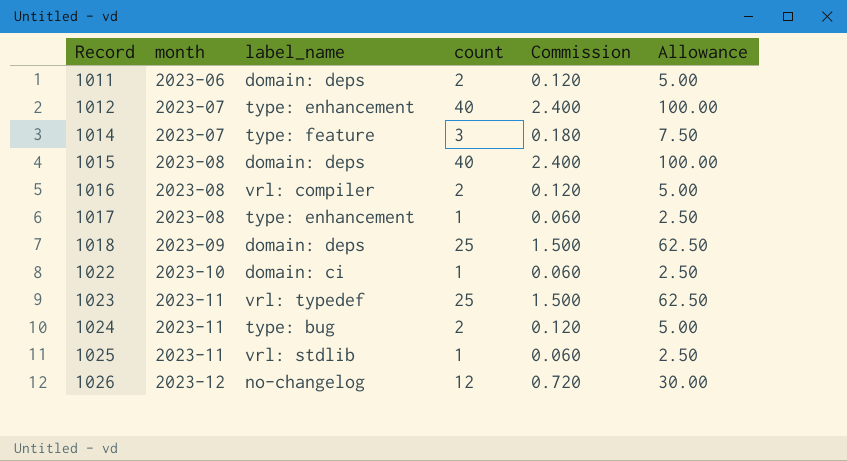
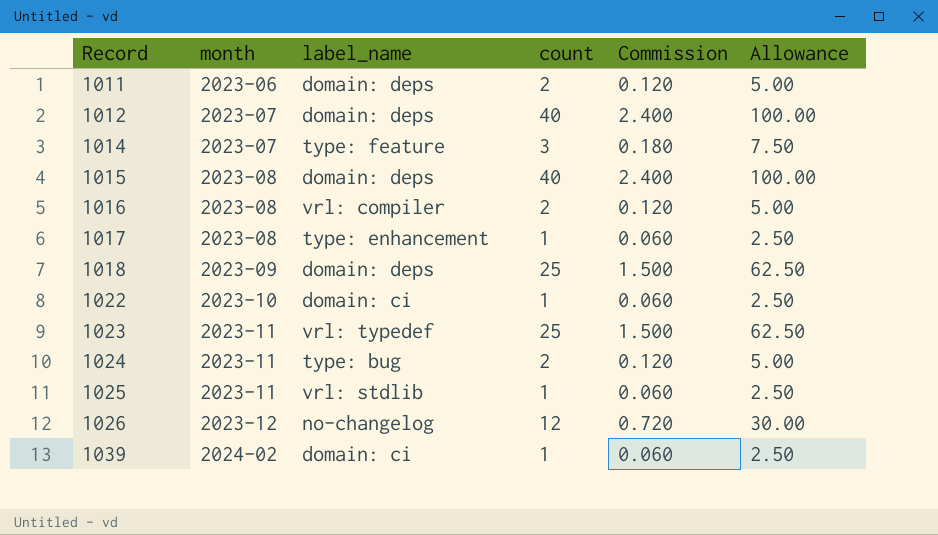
1012 | label_name: type: enhancement -> domain: deps
row 1039: none -> 2024-02 | domain: ci | 1 | 0.060 | 2.50

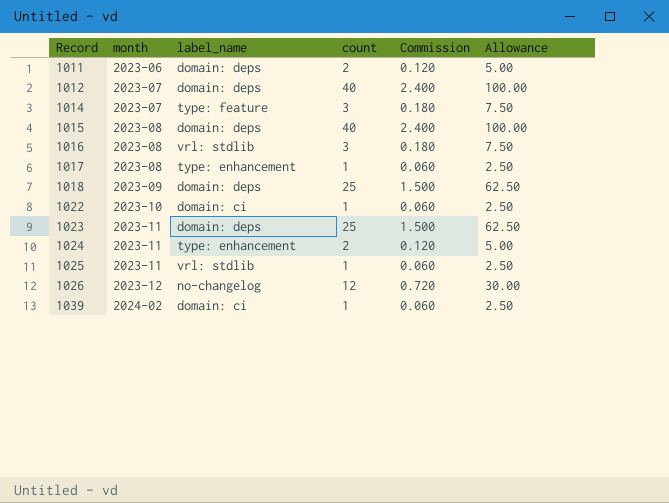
1016 | label_name: vrl: compiler -> vrl: stdlib
1016 | count: 2 -> 3
1016 | Commission: 0.120 -> 0.180
1016 | Allowance: 5.00 -> 7.50
1023 | label_name: vrl: typedef -> domain: deps
1024 | label_name: type: bug -> type: enhancement

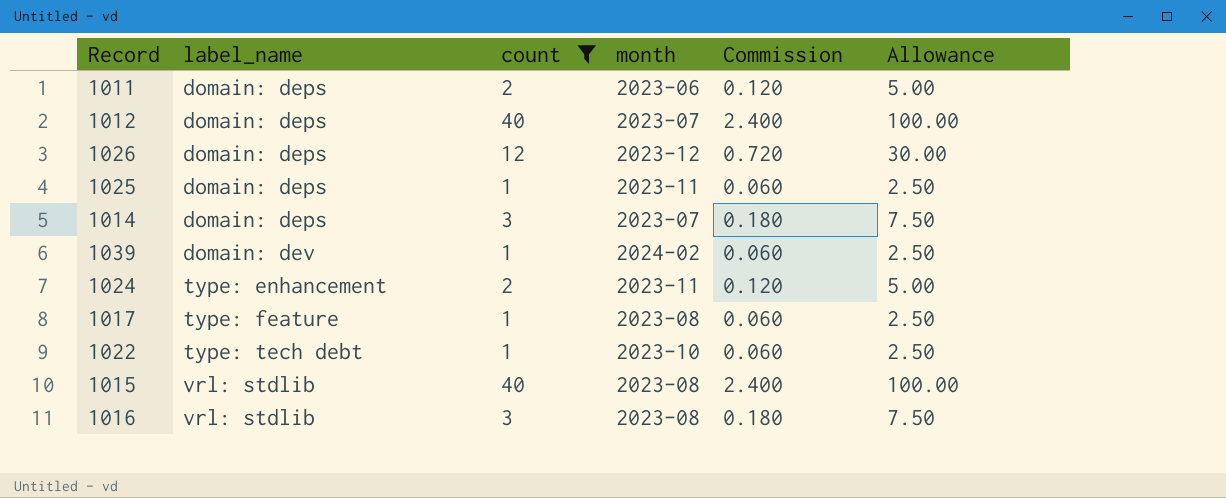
filter: none -> count != 25
row order: Record ascending -> label_name ascending
column month | position: 2 -> 4
1026 | label_name: no-changelog -> domain: deps
1025 | label_name: vrl: stdlib -> domain: deps
1014 | label_name: type: feature -> domain: deps
1039 | label_name: domain: ci -> domain: dev
1017 | label_name: type: enhancement -> type: feature
1022 | label_name: domain: ci -> type: tech debt
1015 | label_name: domain: deps -> vrl: stdlib

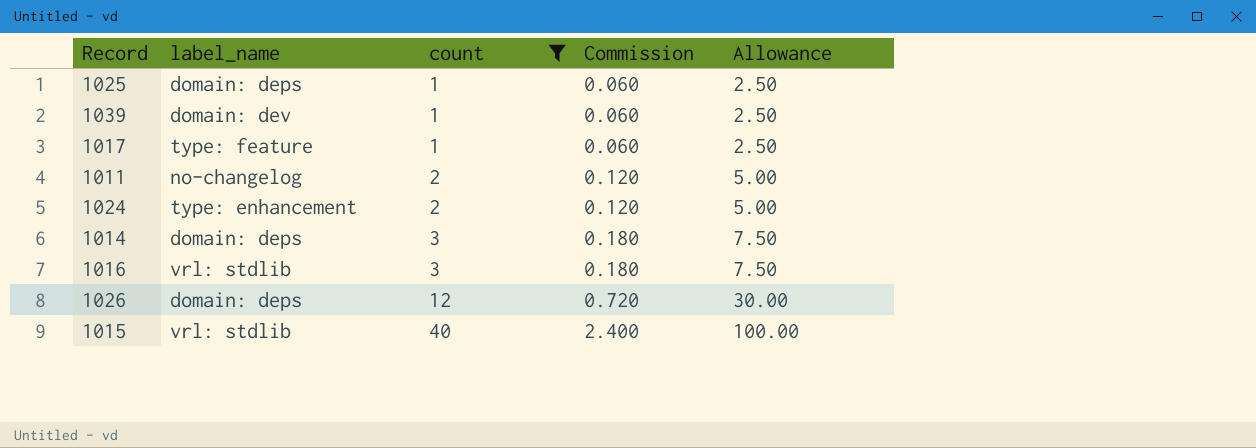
row order: label_name ascending -> count ascending
column month | position: 4 -> none
row 1012: domain: deps | 40 | 2023-07 | 2.400 | 100.00 -> none
row 1022: type: tech debt | 1 | 2023-10 | 0.060 | 2.50 -> none
1011 | label_name: domain: deps -> no-changelog

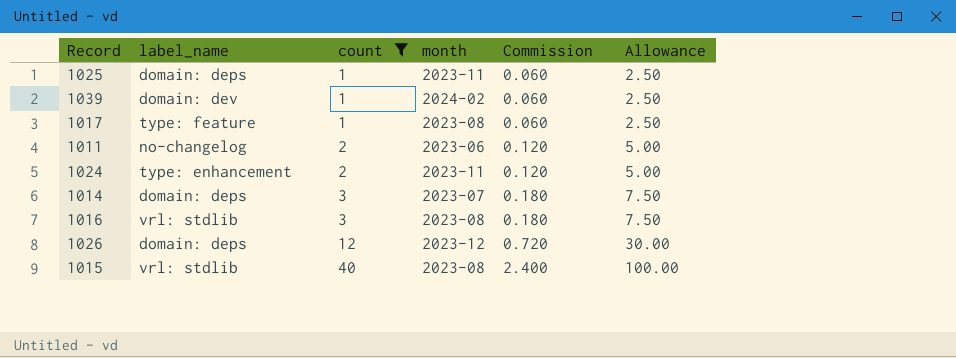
column month | position: none -> 4

